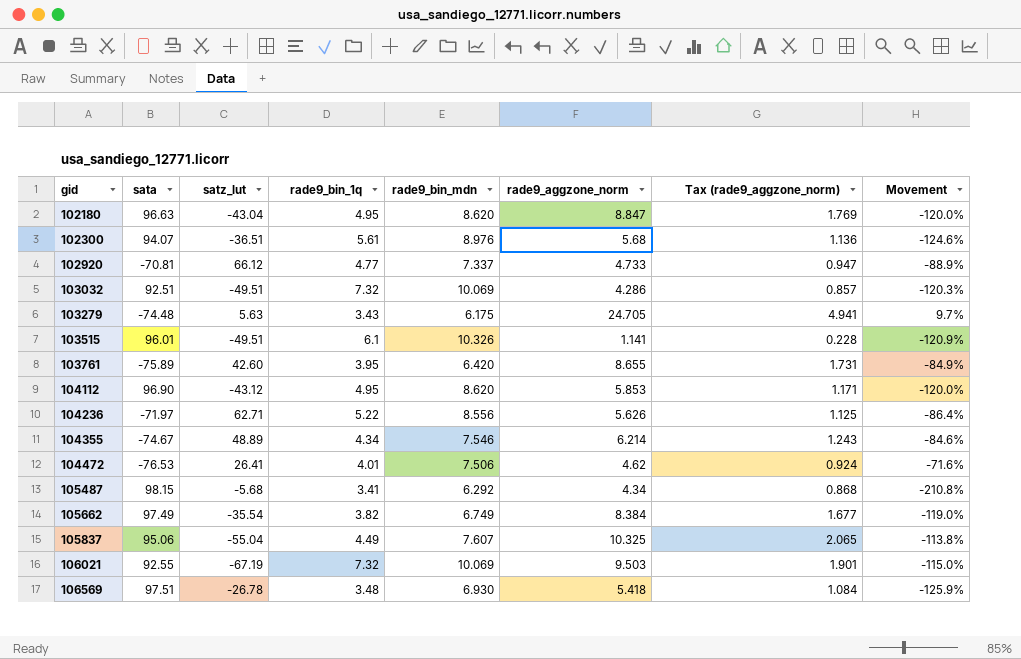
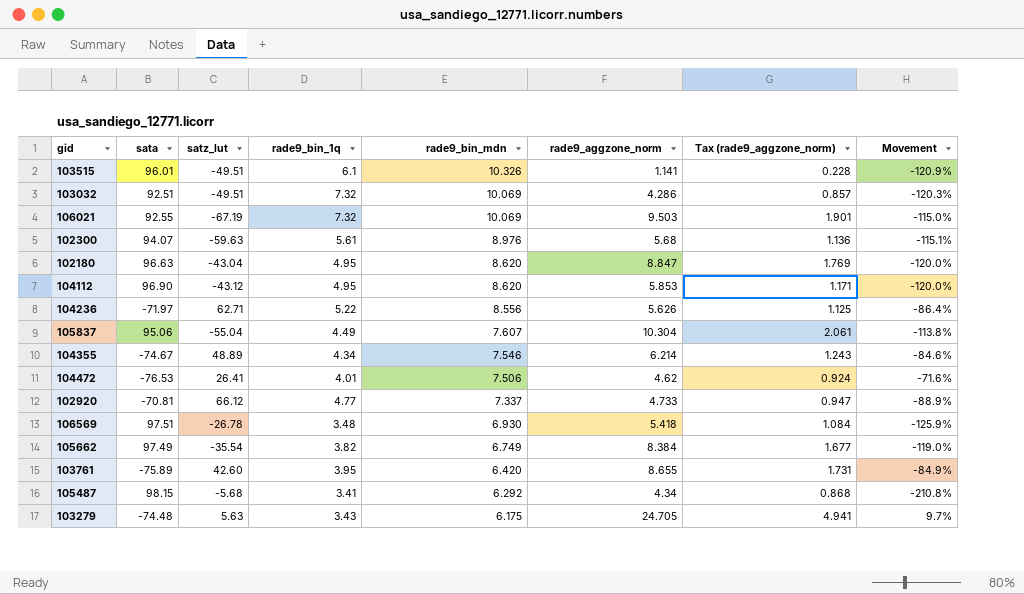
row order: gid ascending -> rade9_bin_mdn descending
102300 | satz_lut: -36.51 -> -59.63
102300 | Movement: -124.6% -> -115.1%
105837 | rade9_aggzone_norm: 10.325 -> 10.304
105837 | Tax (rade9_aggzone_norm): 2.065 -> 2.061

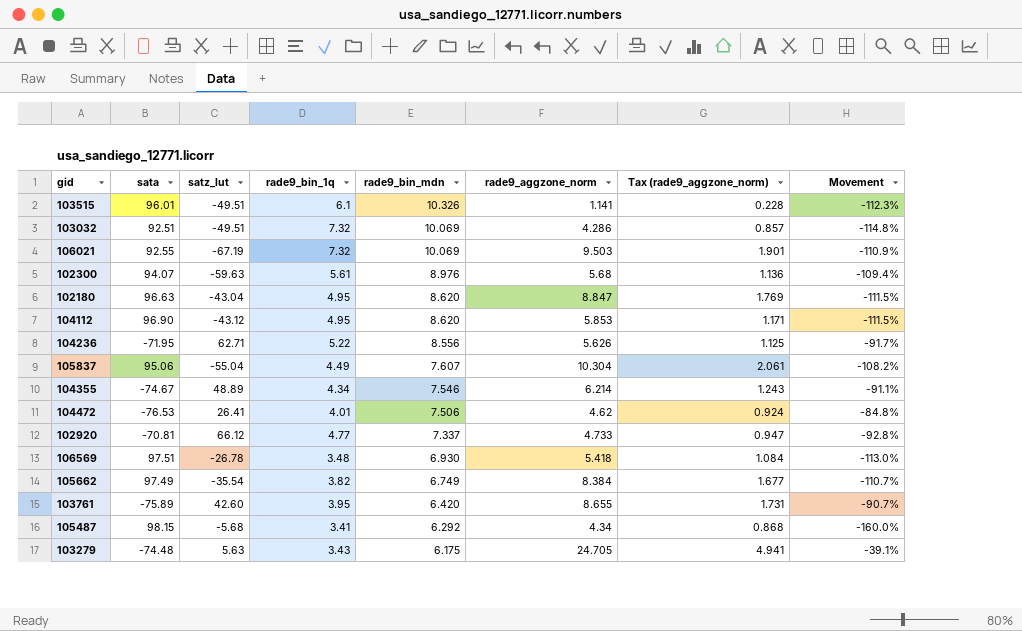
column Movement | formula: ([rade9_bin_mdn] - [satz_lut]) / [satz_lut] -> ([rade9_bin_1q] - [satz_lut]) / [satz_lut]
104236 | sata: -71.97 -> -71.95

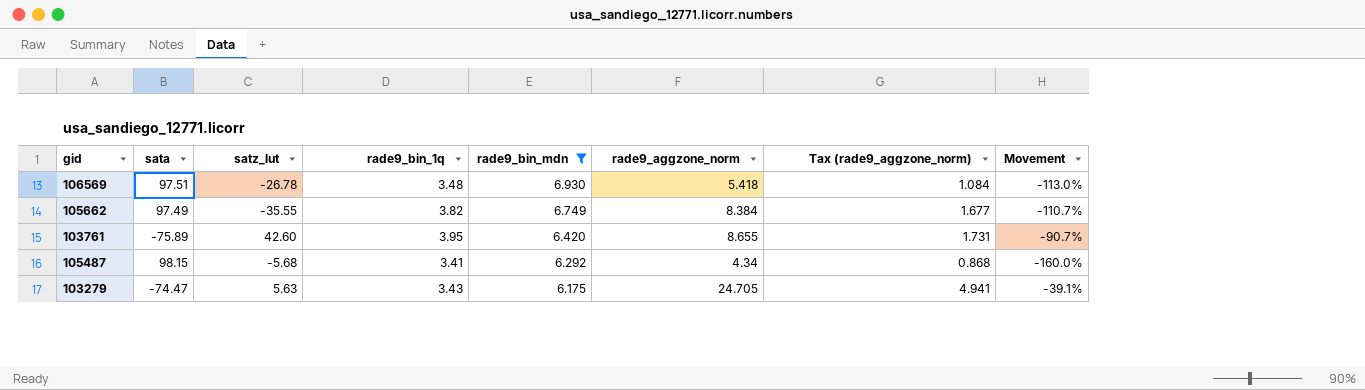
filter: none -> rade9_bin_mdn <= 6.930
105662 | satz_lut: -35.54 -> -35.55
103279 | sata: -74.48 -> -74.47

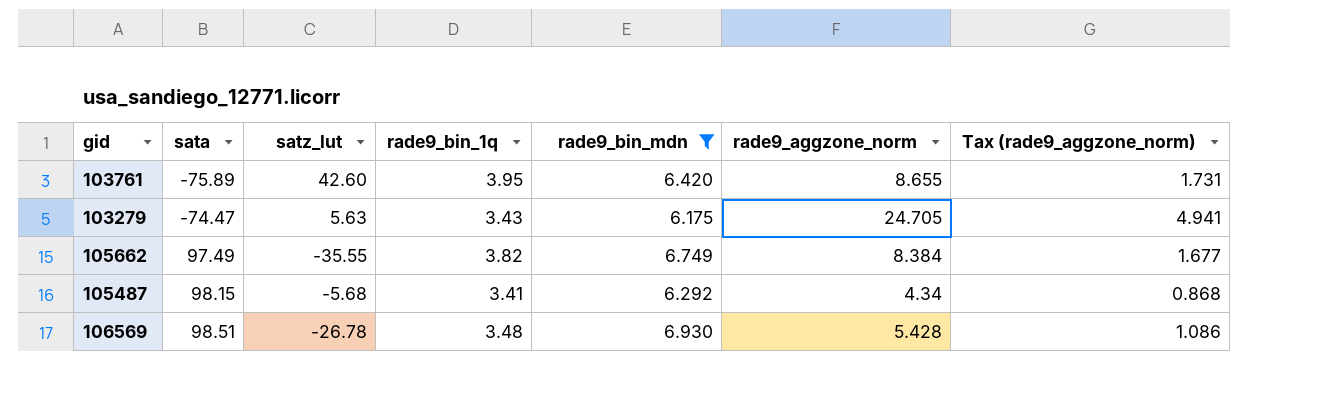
row order: rade9_bin_mdn descending -> sata ascending
column Movement | formula: ([rade9_bin_1q] - [satz_lut]) / [satz_lut] -> none
106569 | sata: 97.51 -> 98.51
106569 | rade9_aggzone_norm: 5.418 -> 5.428
106569 | Tax (rade9_aggzone_norm): 1.084 -> 1.086

